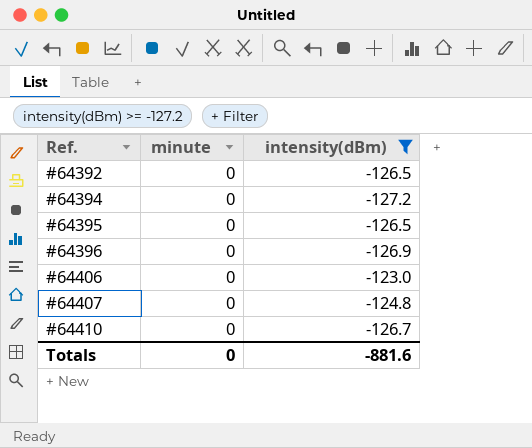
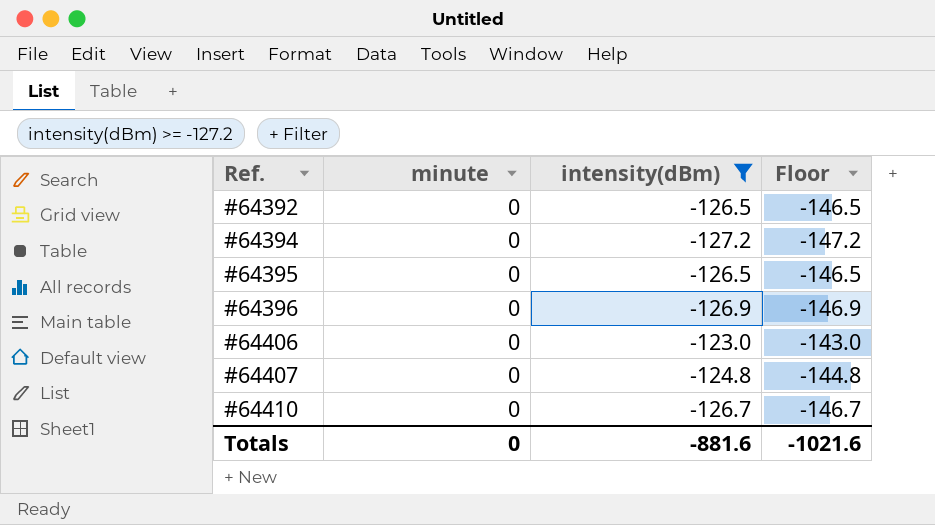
column Floor | formula: none -> [intensity(dBm)] - 20

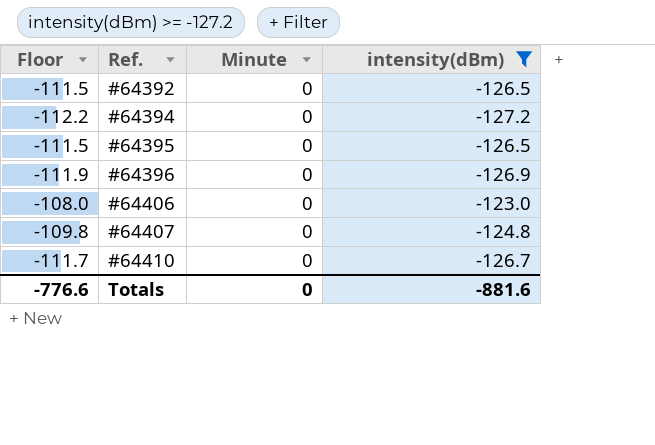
column Floor | formula: [intensity(dBm)] - 20 -> [intensity(dBm)] + 15
column Floor | position: 4 -> 1
column name: minute -> Minute
Totals | Floor: -1021.6 -> -776.6

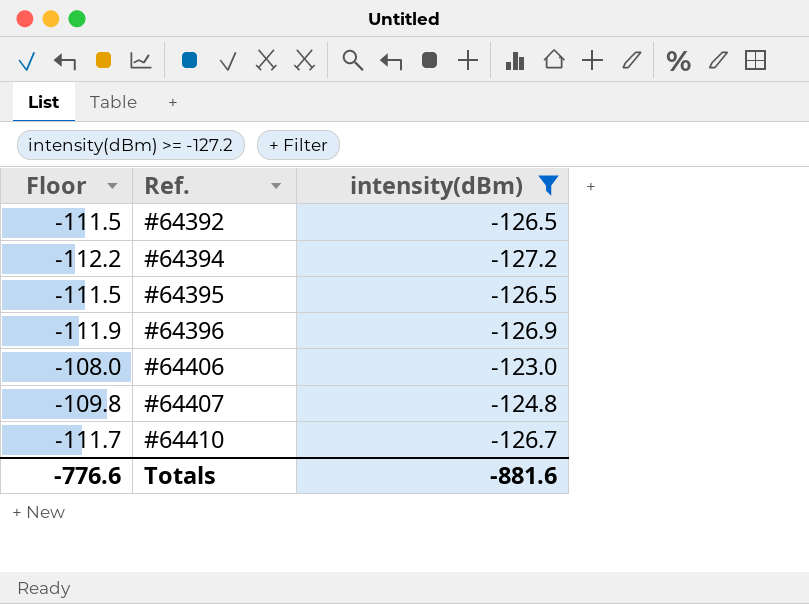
column Minute | position: 3 -> none

